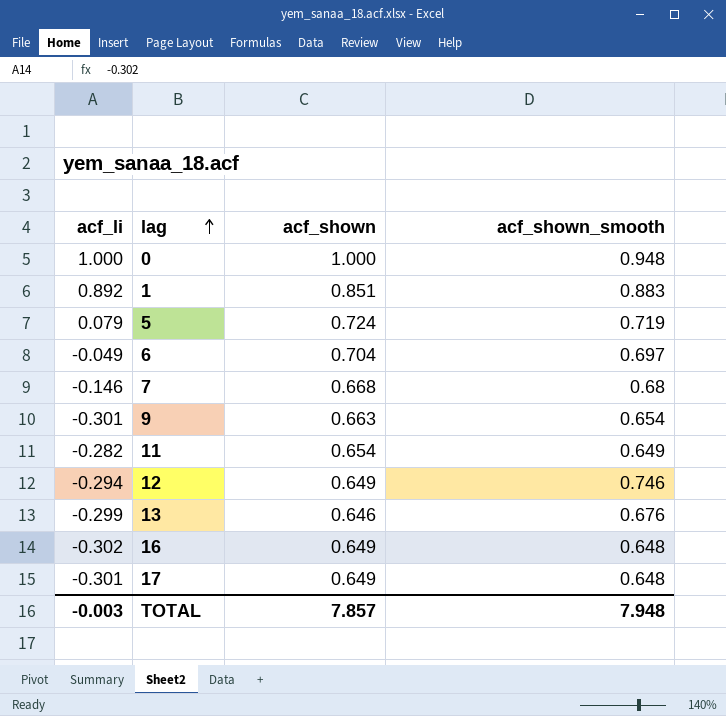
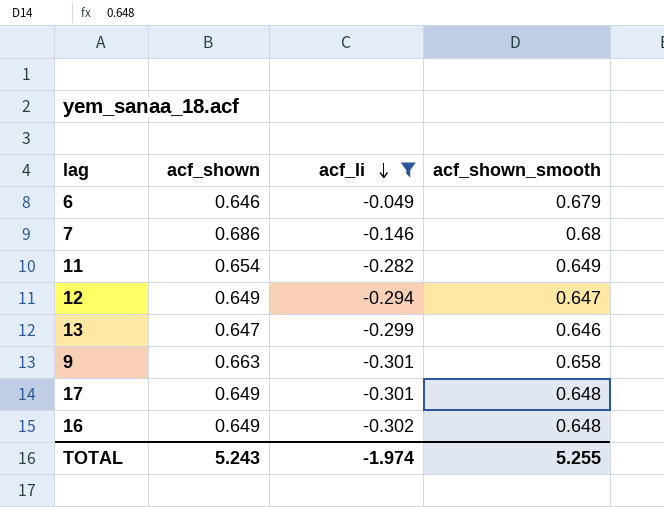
filter: none -> acf_li <= -0.049
row order: lag ascending -> acf_li descending
column acf_li | position: 1 -> 3
6 | acf_shown: 0.704 -> 0.646
6 | acf_shown_smooth: 0.697 -> 0.679
7 | acf_shown: 0.668 -> 0.686
12 | acf_shown_smooth: 0.746 -> 0.647
13 | acf_shown: 0.646 -> 0.647
13 | acf_shown_smooth: 0.676 -> 0.646
9 | acf_shown_smooth: 0.654 -> 0.658
TOTAL | acf_shown: 7.857 -> 5.243
TOTAL | acf_li: -0.003 -> -1.974
TOTAL | acf_shown_smooth: 7.948 -> 5.255

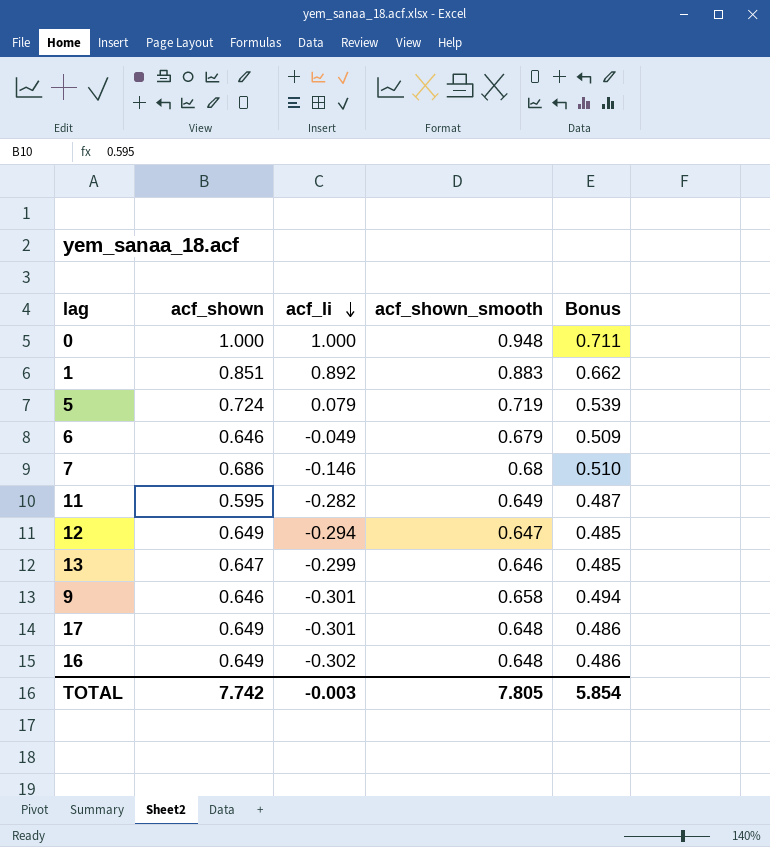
filter: acf_li <= -0.049 -> none
column Bonus | formula: none -> [acf_shown_smooth] * 0.75
11 | acf_shown: 0.654 -> 0.595
9 | acf_shown: 0.663 -> 0.646
TOTAL | acf_shown: 5.243 -> 7.742
TOTAL | acf_li: -1.974 -> -0.003
TOTAL | acf_shown_smooth: 5.255 -> 7.805

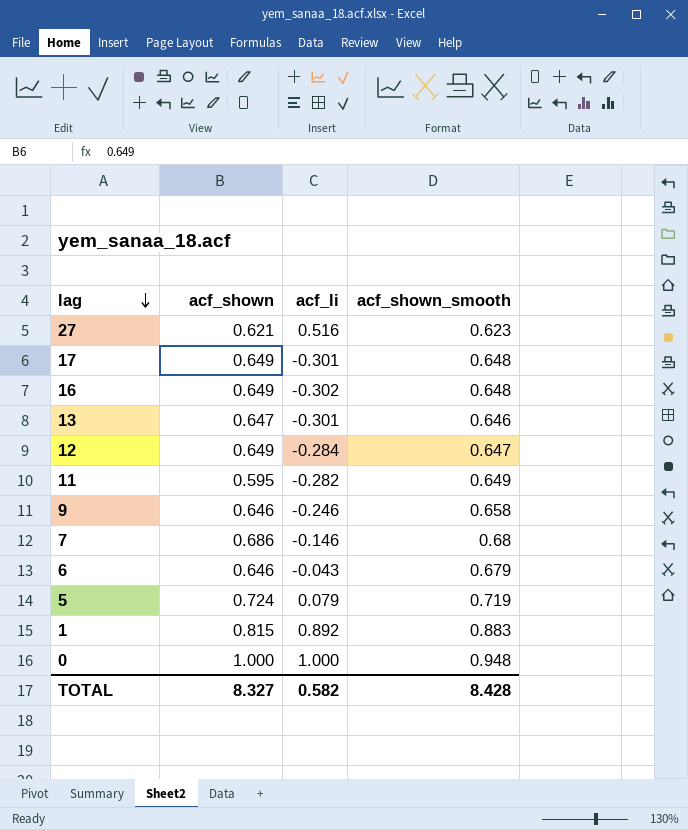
row order: acf_li descending -> lag descending
column Bonus | formula: [acf_shown_smooth] * 0.75 -> none
row 27: none -> 0.621 | 0.516 | 0.623
13 | acf_li: -0.299 -> -0.301
12 | acf_li: -0.294 -> -0.284
9 | acf_li: -0.301 -> -0.246
6 | acf_li: -0.049 -> -0.043
1 | acf_shown: 0.851 -> 0.815
TOTAL | acf_shown: 7.742 -> 8.327
TOTAL | acf_li: -0.003 -> 0.582
TOTAL | acf_shown_smooth: 7.805 -> 8.428

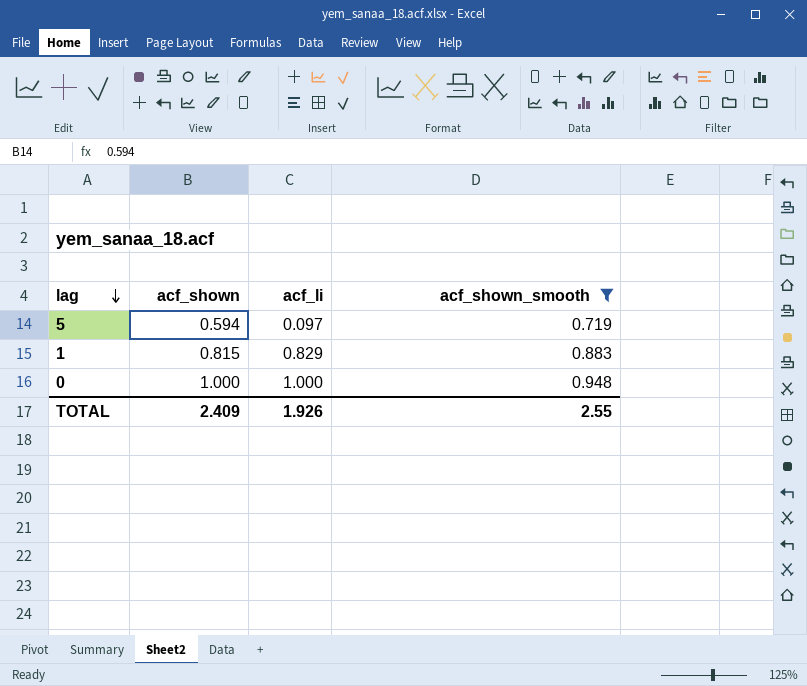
filter: none -> acf_shown_smooth >= 0.719
5 | acf_shown: 0.724 -> 0.594
5 | acf_li: 0.079 -> 0.097
1 | acf_li: 0.892 -> 0.829
TOTAL | acf_shown: 8.327 -> 2.409
TOTAL | acf_li: 0.582 -> 1.926
TOTAL | acf_shown_smooth: 8.428 -> 2.55

